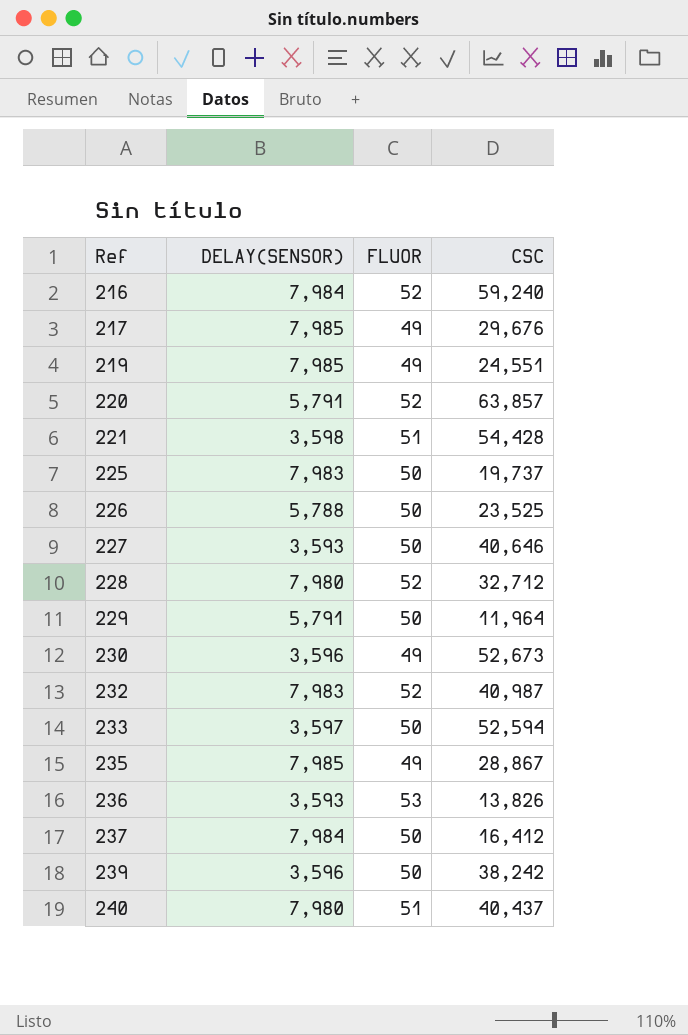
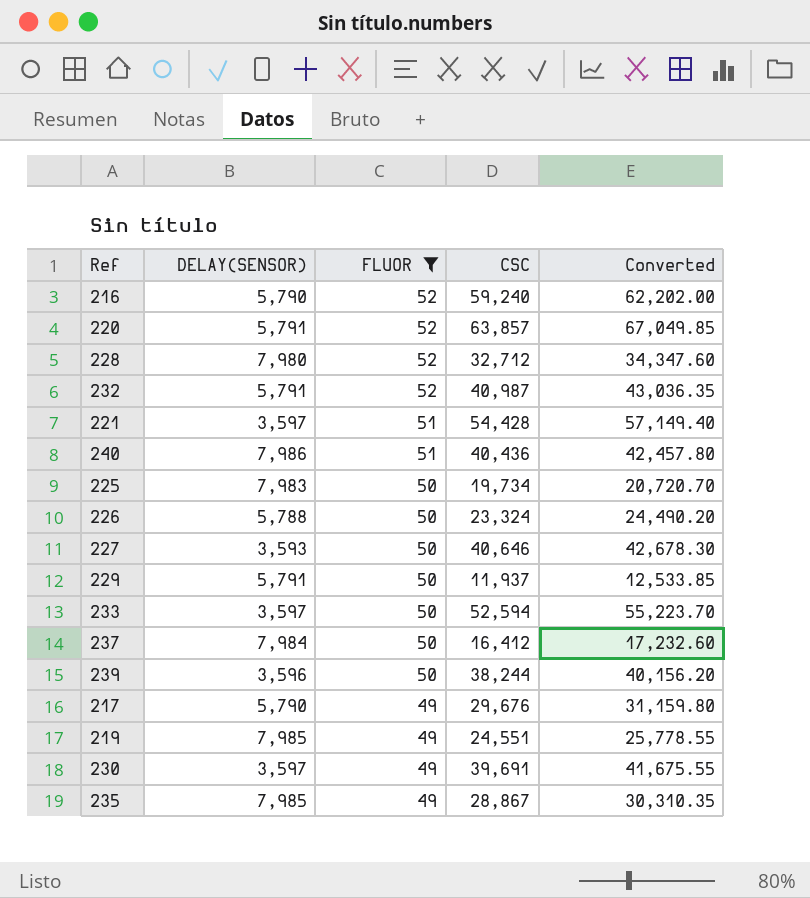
filter: none -> FLUOR != 53
row order: Ref ascending -> FLUOR descending
column Converted | formula: none -> [CSC] * 1.05
216 | DELAY(SENSOR): 7,984 -> 5,790
232 | DELAY(SENSOR): 7,983 -> 5,791
221 | DELAY(SENSOR): 3,598 -> 3,597
240 | DELAY(SENSOR): 7,980 -> 7,986
240 | CSC: 40,437 -> 40,436
225 | CSC: 19,737 -> 19,734
226 | CSC: 23,525 -> 23,324
229 | CSC: 11,964 -> 11,937
239 | CSC: 38,242 -> 38,244
217 | DELAY(SENSOR): 7,985 -> 5,790
230 | DELAY(SENSOR): 3,596 -> 3,597
230 | CSC: 52,673 -> 39,691

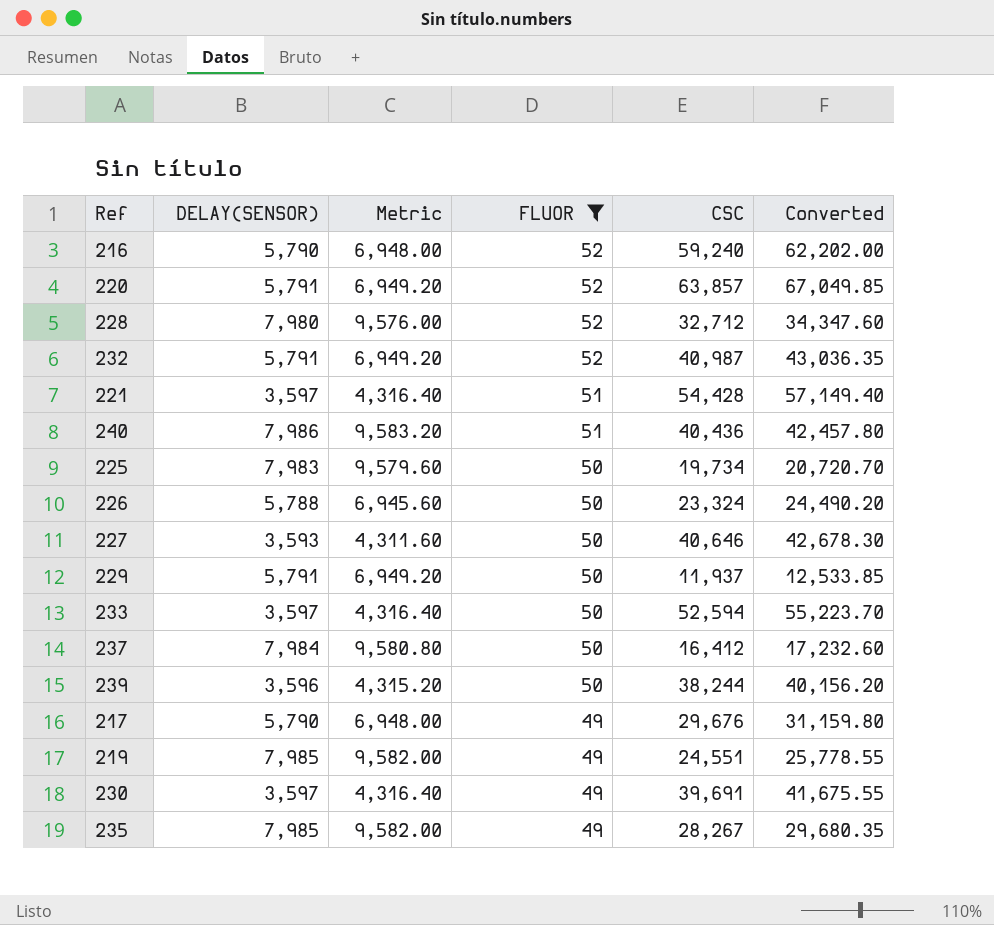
column Metric | formula: none -> [DELAY(SENSOR)] * 1.2
235 | CSC: 28,867 -> 28,267
235 | Converted: 30,310.35 -> 29,680.35

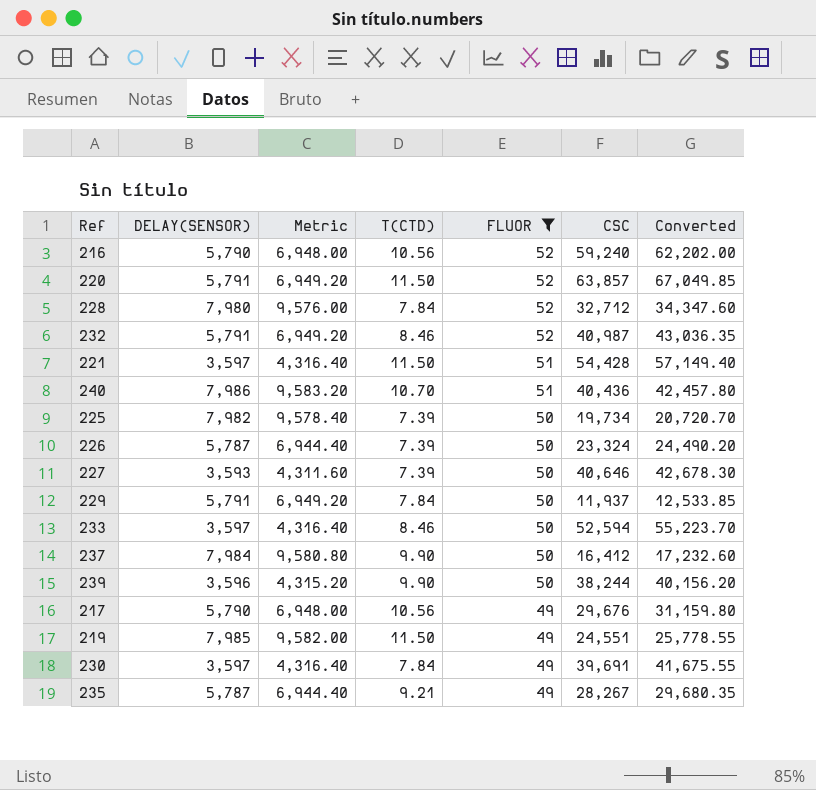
column T(CTD) | position: none -> 4
225 | DELAY(SENSOR): 7,983 -> 7,982
225 | Metric: 9,579.60 -> 9,578.40
226 | DELAY(SENSOR): 5,788 -> 5,787
226 | Metric: 6,945.60 -> 6,944.40
235 | DELAY(SENSOR): 7,985 -> 5,787
235 | Metric: 9,582.00 -> 6,944.40

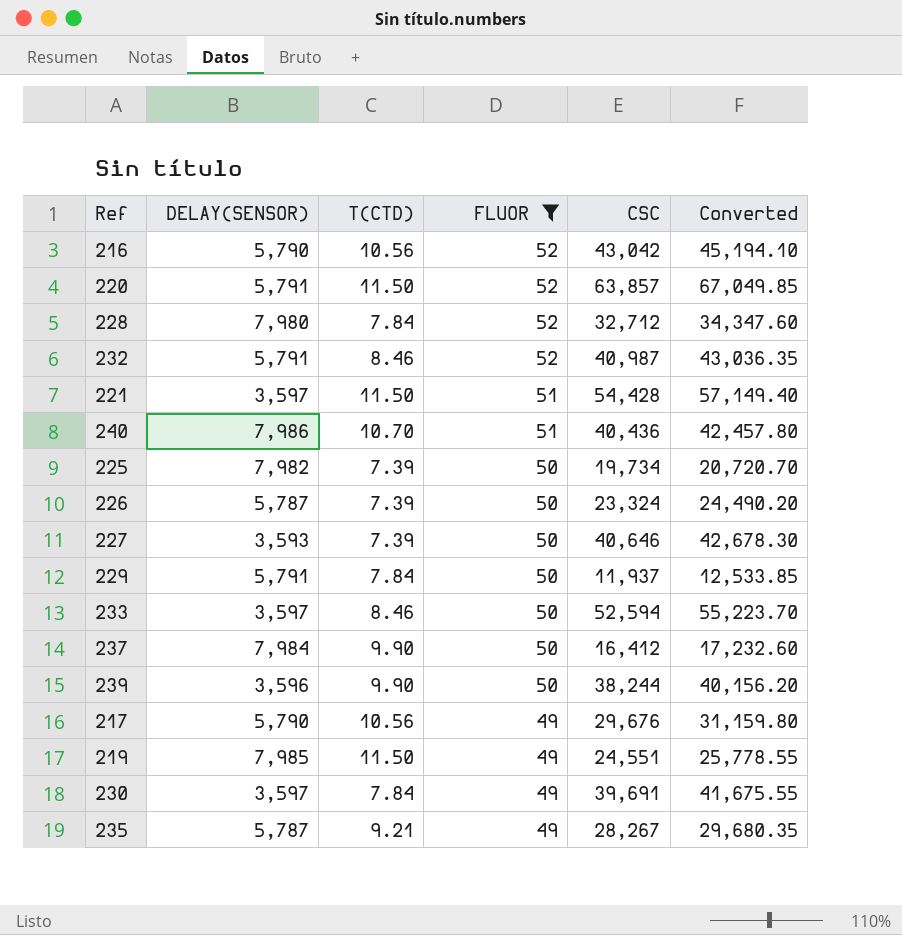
column Metric | formula: [DELAY(SENSOR)] * 1.2 -> none
216 | CSC: 59,240 -> 43,042
216 | Converted: 62,202.00 -> 45,194.10

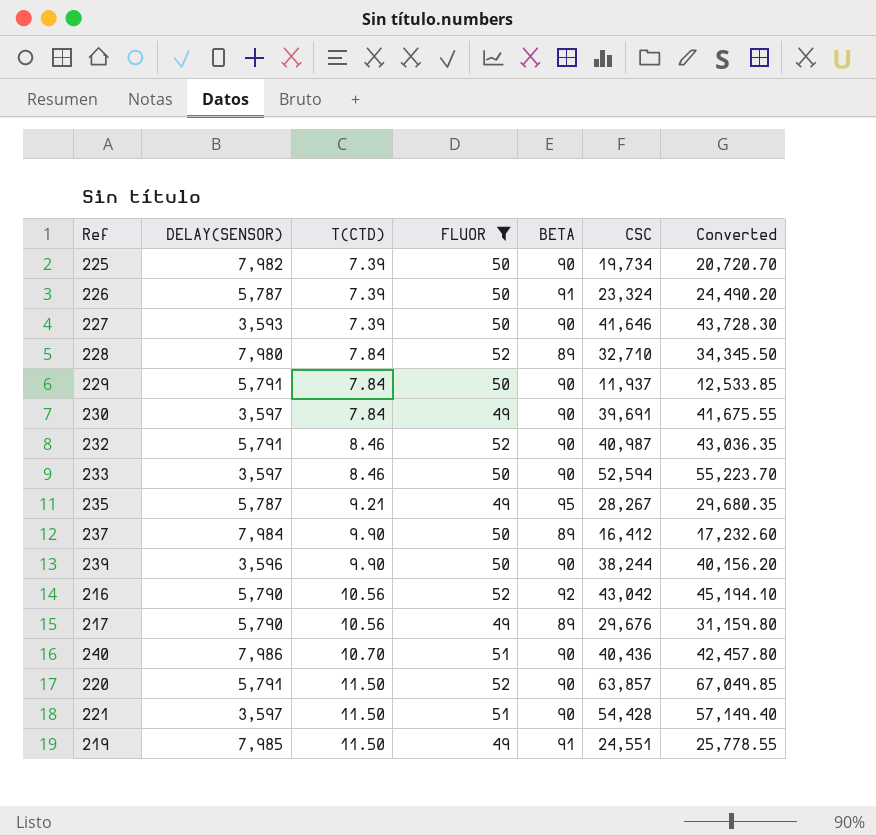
row order: FLUOR descending -> T(CTD) ascending
column BETA | position: none -> 5
227 | CSC: 40,646 -> 41,646
227 | Converted: 42,678.30 -> 43,728.30
228 | CSC: 32,712 -> 32,710
228 | Converted: 34,347.60 -> 34,345.50

